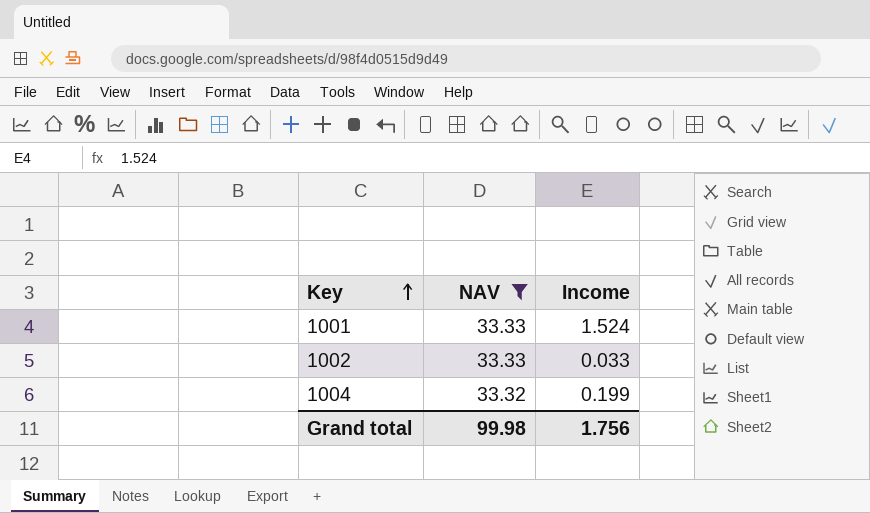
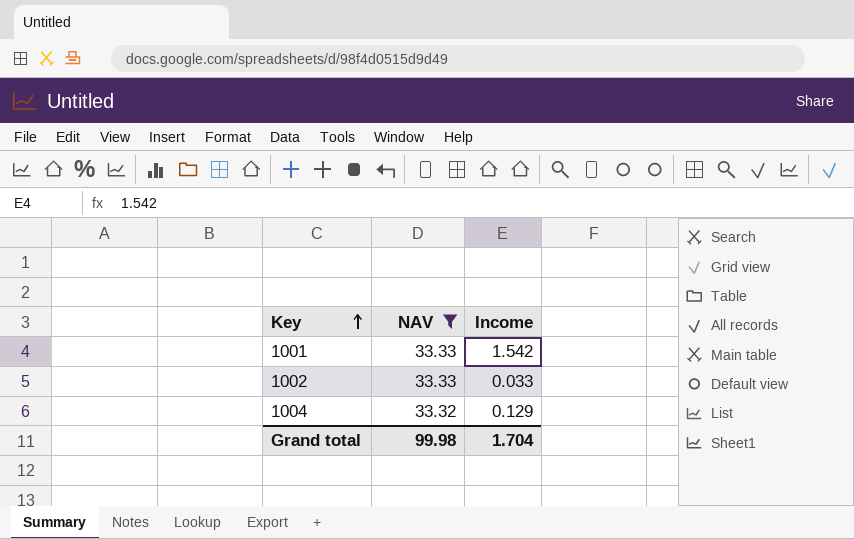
1001 | Income: 1.524 -> 1.542
1004 | Income: 0.199 -> 0.129
Grand total | Income: 1.756 -> 1.704

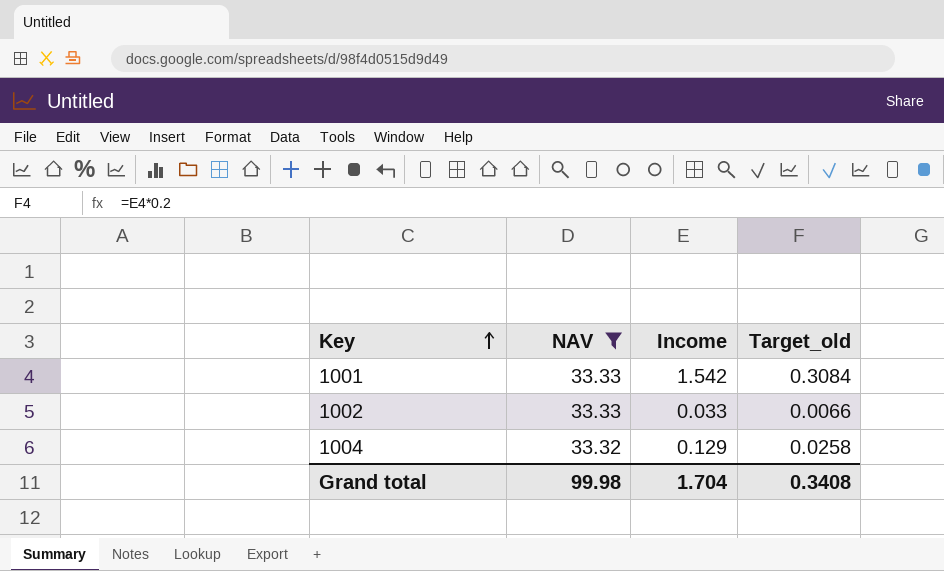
column Target_old | formula: none -> [Income] * 0.2

